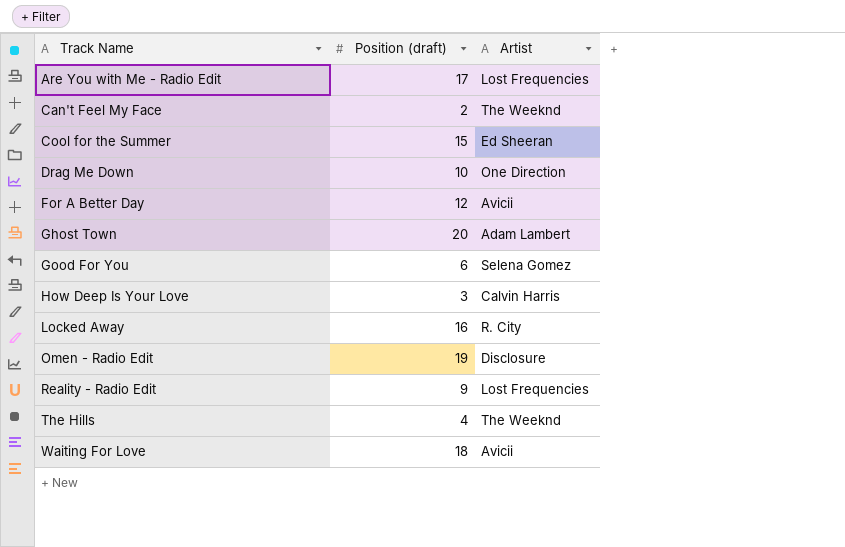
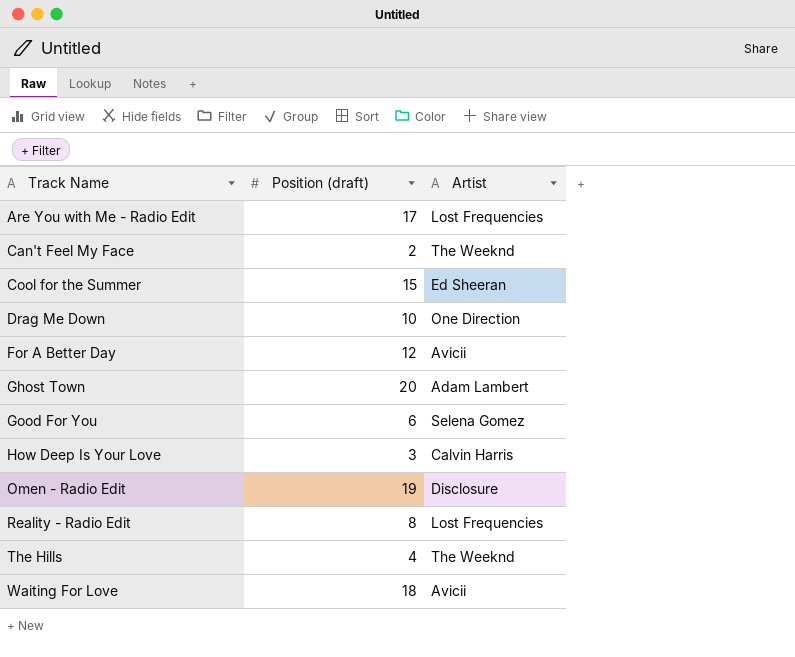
row Locked Away: 16 | R. City -> none
Reality - Radio Edit | Position (draft): 9 -> 8

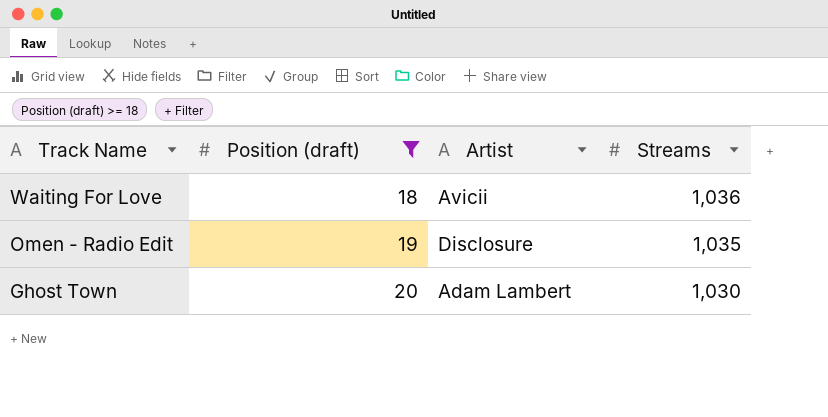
filter: none -> Position (draft) >= 18
row order: Track Name ascending -> Track Name descending
column Streams | position: none -> 4

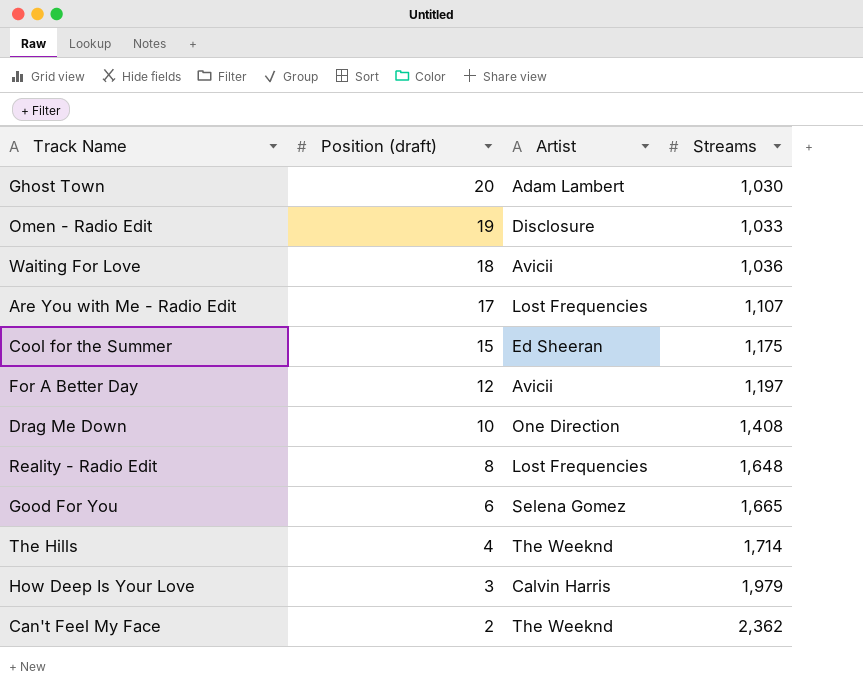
filter: Position (draft) >= 18 -> none
row order: Track Name descending -> Position (draft) descending
Omen - Radio Edit | Streams: 1,035 -> 1,033

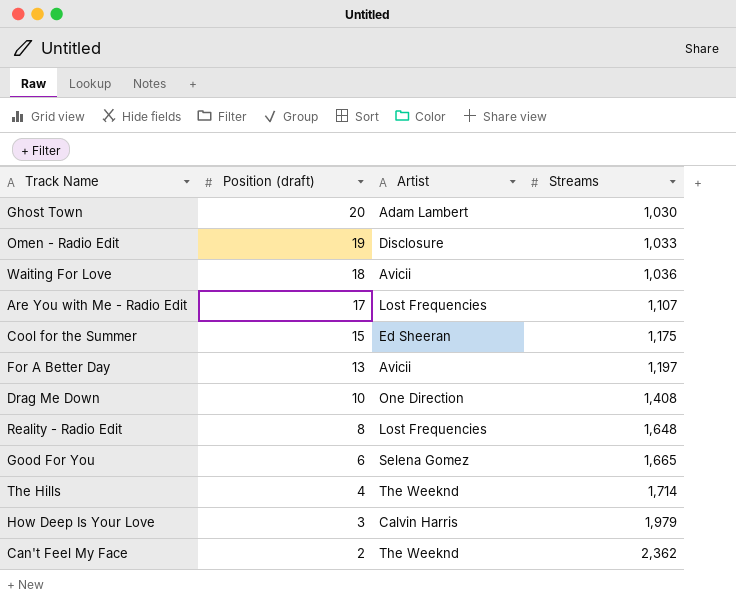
For A Better Day | Position (draft): 12 -> 13

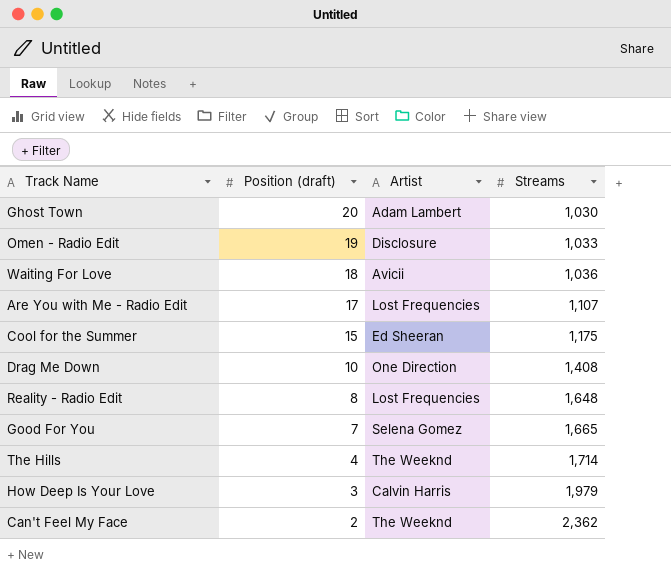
row For A Better Day: 13 | Avicii | 1,197 -> none
Good For You | Position (draft): 6 -> 7

